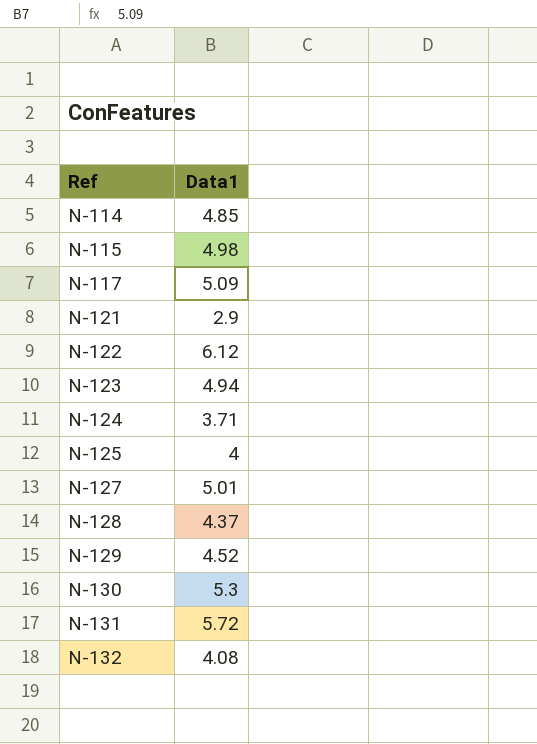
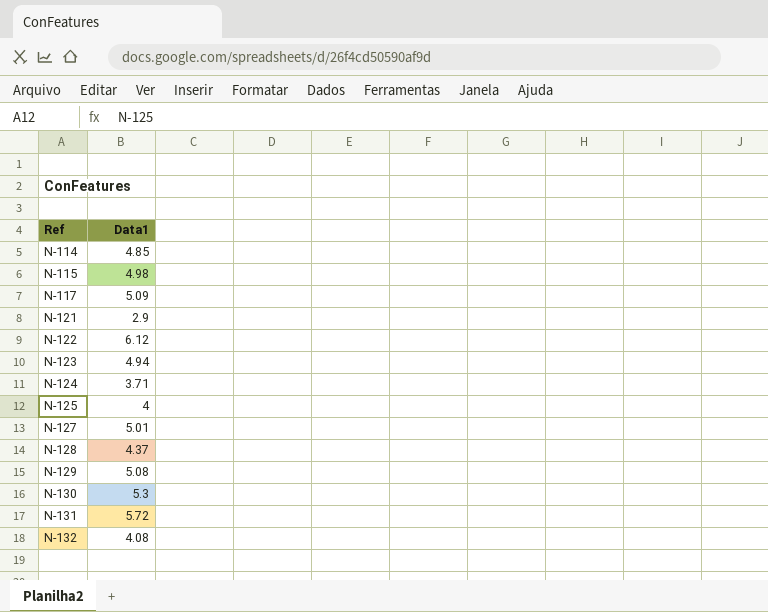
N-129 | Data1: 4.52 -> 5.08

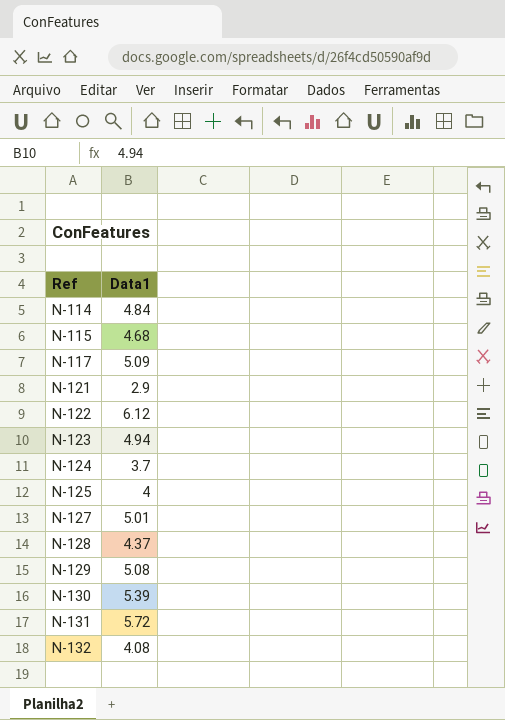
N-114 | Data1: 4.85 -> 4.84
N-115 | Data1: 4.98 -> 4.68
N-124 | Data1: 3.71 -> 3.7
N-130 | Data1: 5.3 -> 5.39

